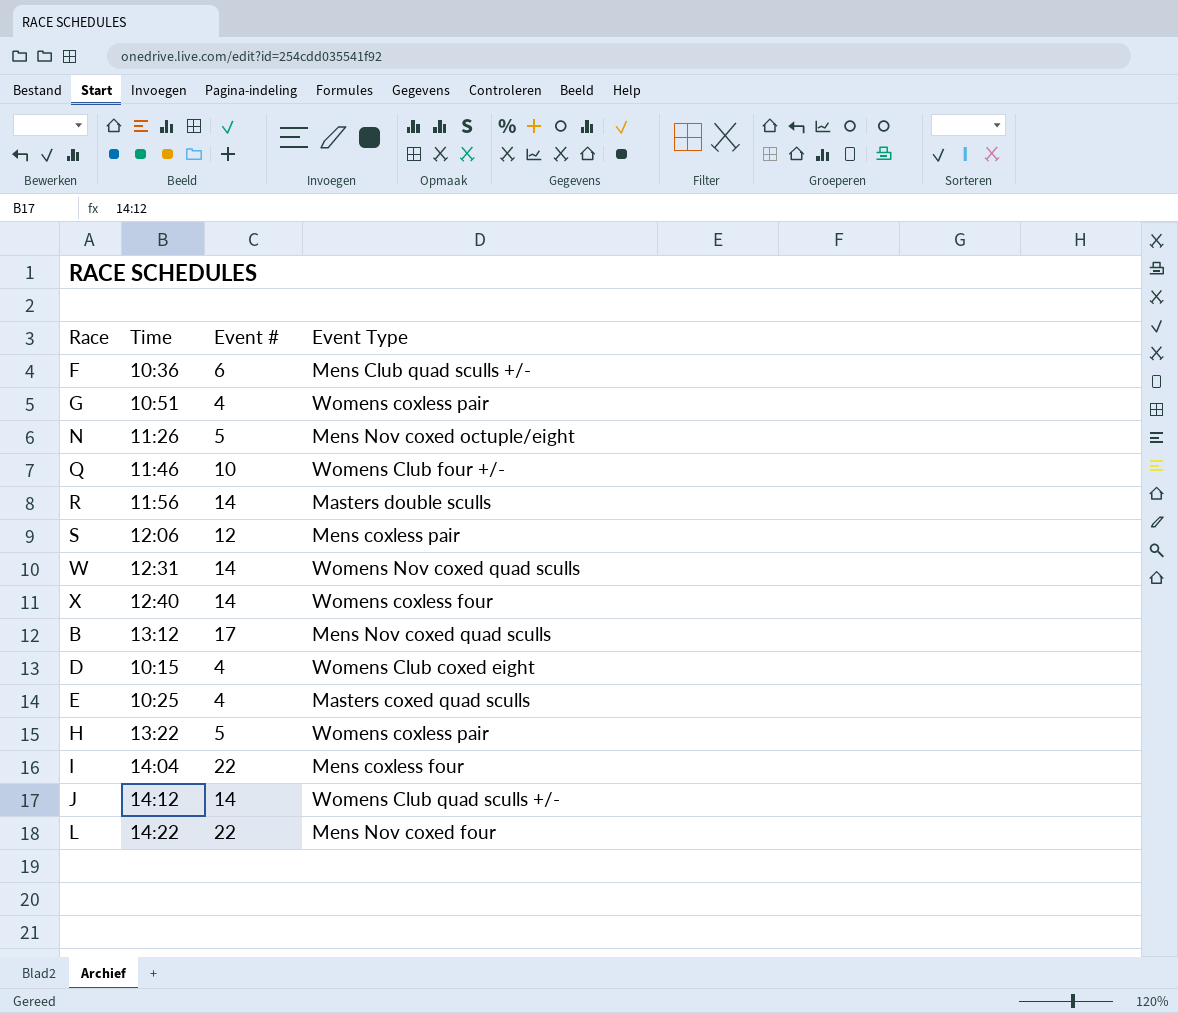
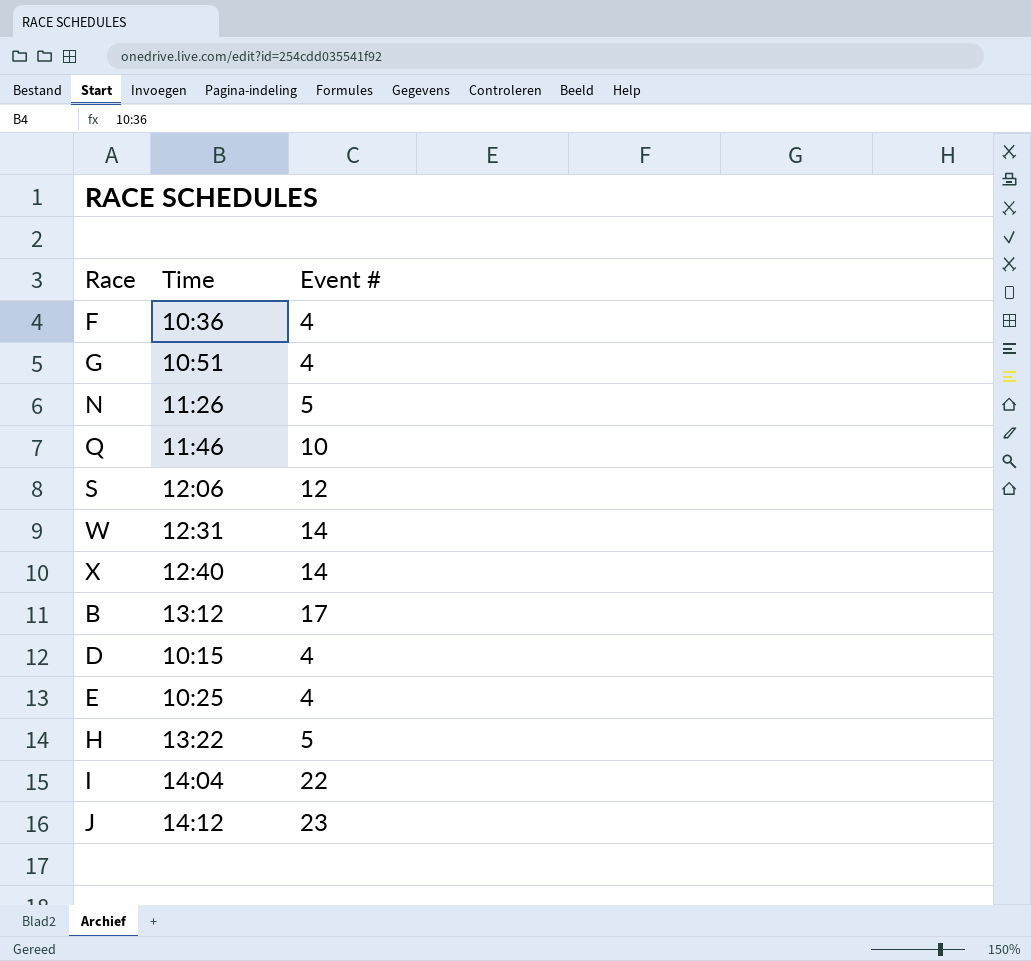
column Event Type | position: 4 -> none
row R: 11:56 | 14 | Masters double sculls -> none
row L: 14:22 | 22 | Mens Nov coxed four -> none
F | Event #: 6 -> 4
J | Event #: 14 -> 23

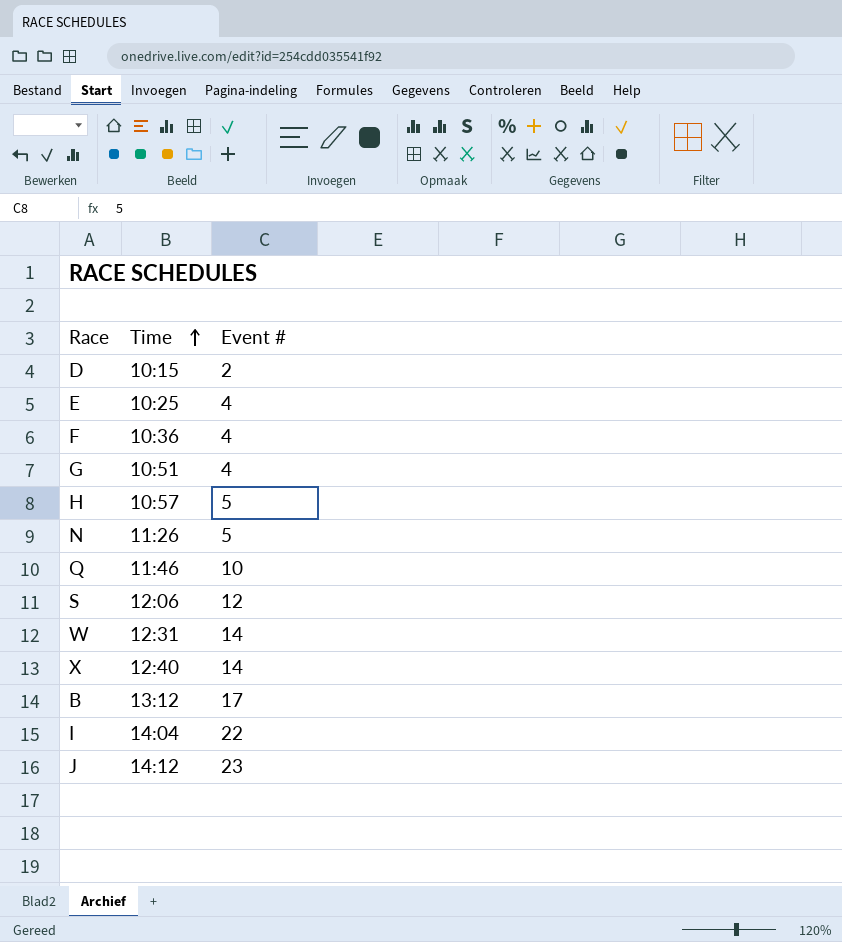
row order: none -> Time ascending
D | Event #: 4 -> 2
H | Time: 13:22 -> 10:57

